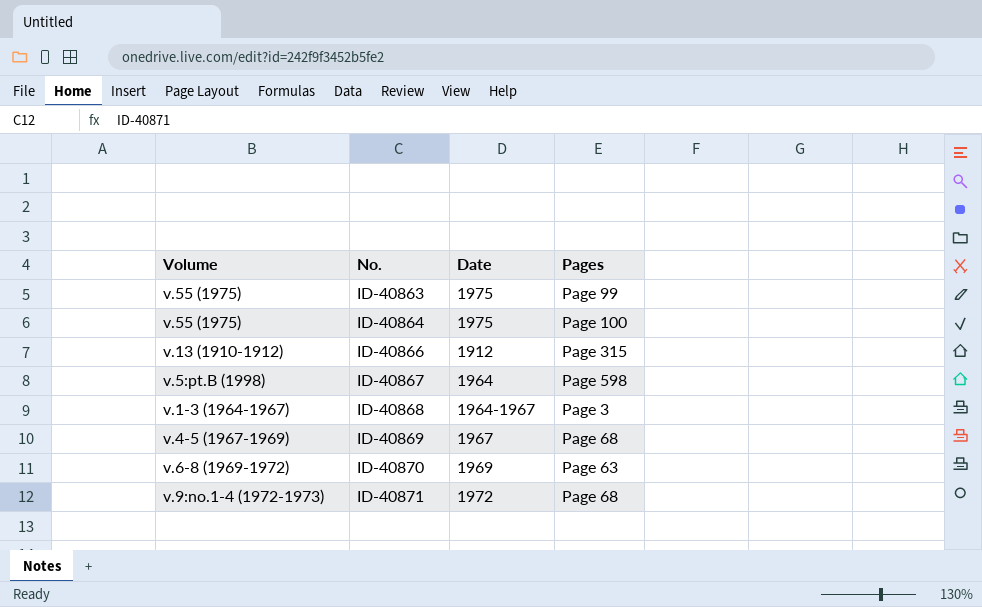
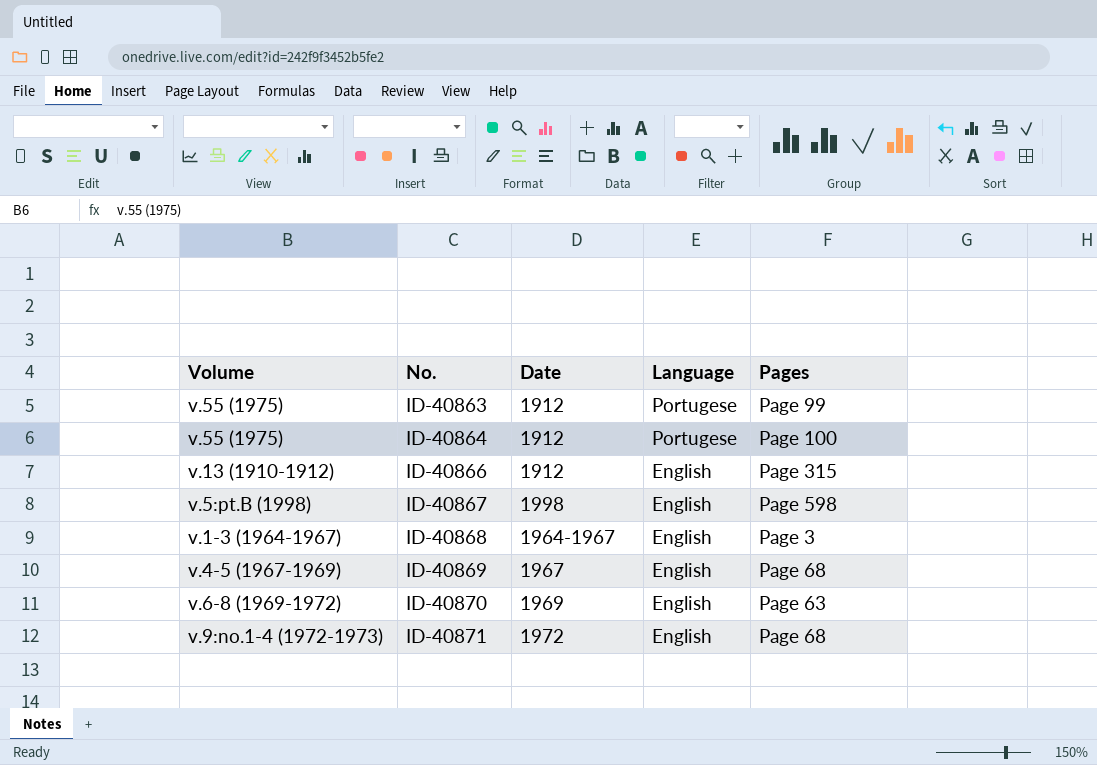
column Language | position: none -> 4
ID-40863 | Date: 1975 -> 1912
ID-40864 | Date: 1975 -> 1912
ID-40867 | Date: 1964 -> 1998

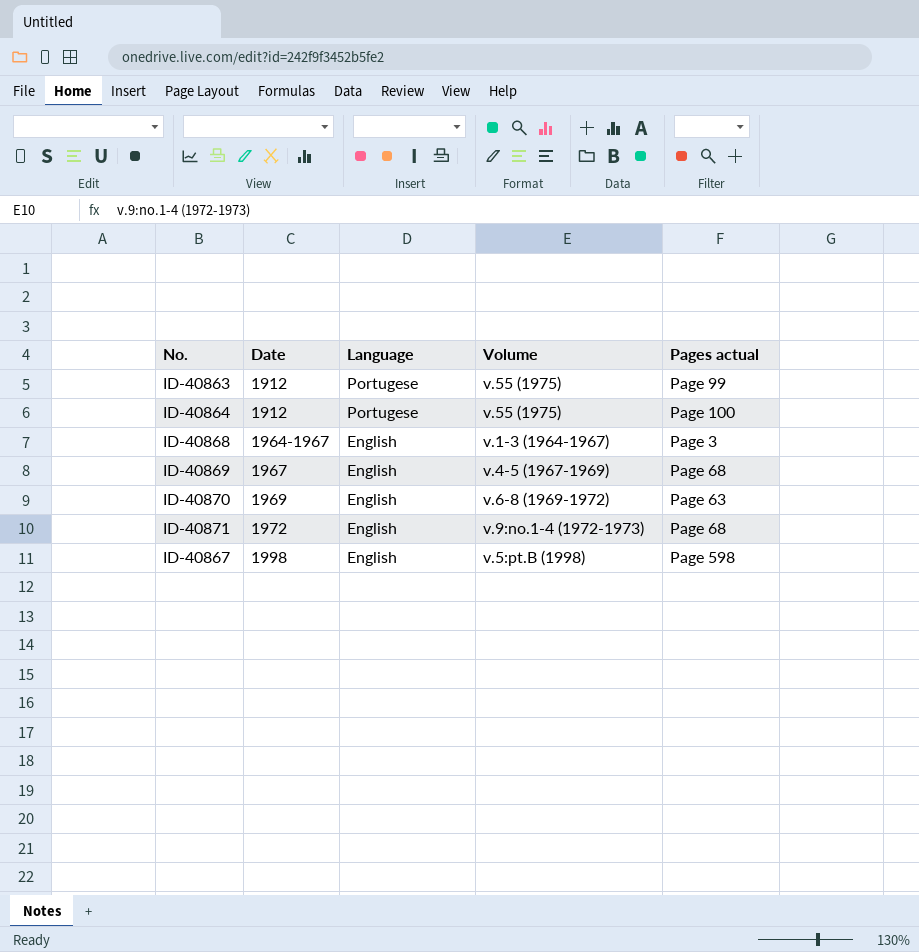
row order: No. ascending -> Date ascending
column Volume | position: 1 -> 4
column name: Pages -> Pages actual
row ID-40866: v.13 (1910-1912) | 1912 | English | Page 315 -> none

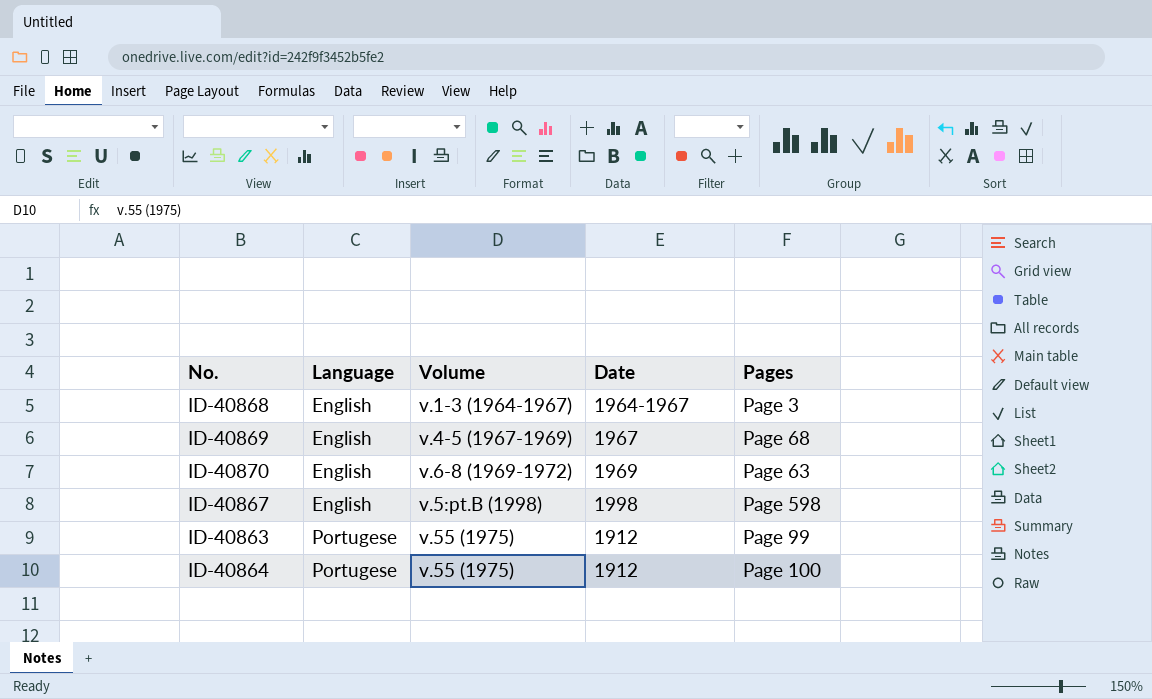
row order: Date ascending -> Language ascending
column Date | position: 2 -> 4
column name: Pages actual -> Pages
row ID-40871: 1972 | English | v.9:no.1-4 (1972-1973) | Page 68 -> none

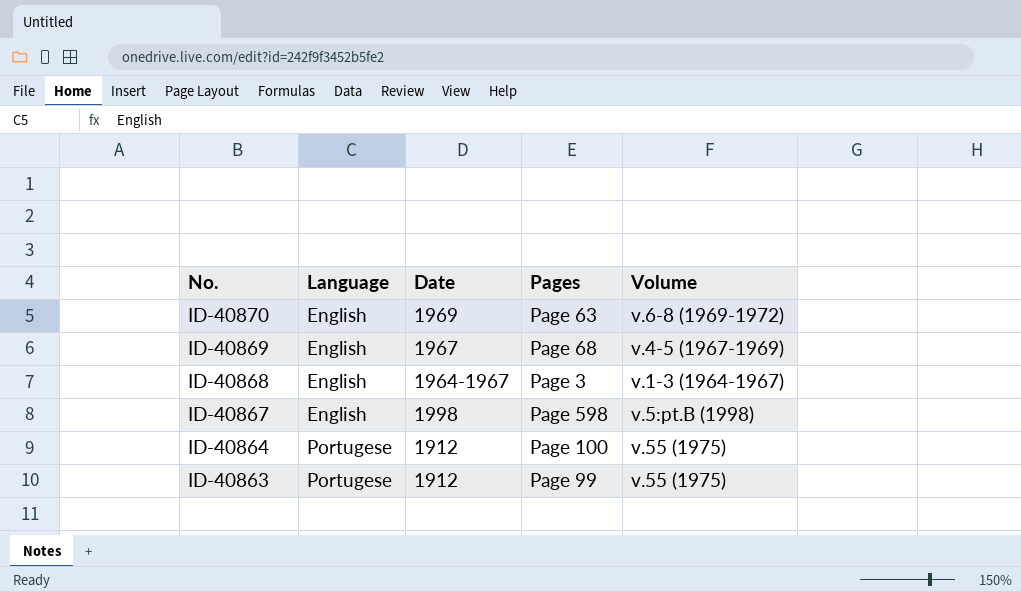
row order: Language ascending -> No. descending
column Volume | position: 3 -> 5

